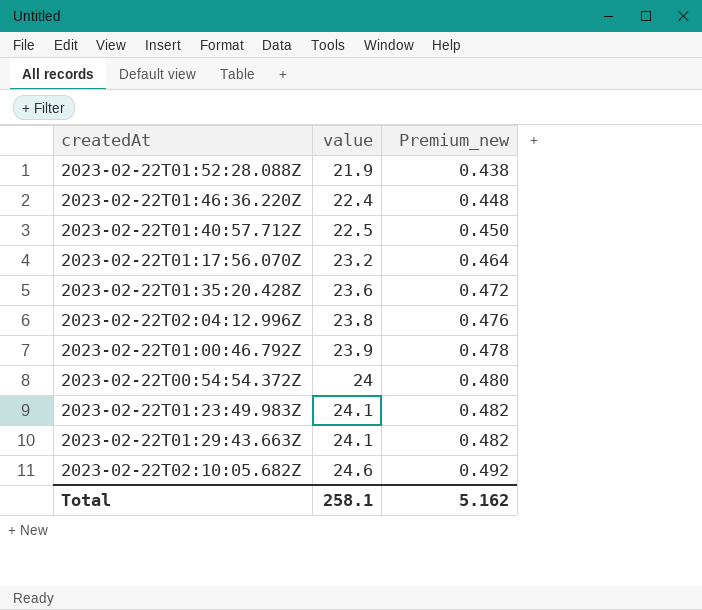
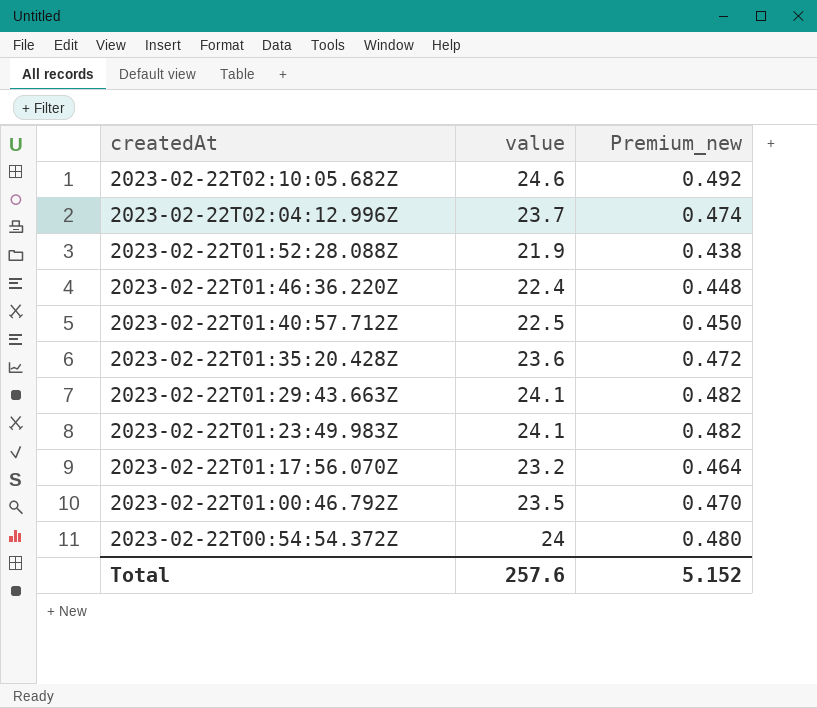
row order: value ascending -> createdAt descending
2023-02-22T02:04:12.996Z | value: 23.8 -> 23.7
2023-02-22T02:04:12.996Z | Premium_new: 0.476 -> 0.474
2023-02-22T01:00:46.792Z | value: 23.9 -> 23.5
2023-02-22T01:00:46.792Z | Premium_new: 0.478 -> 0.470
Total | value: 258.1 -> 257.6
Total | Premium_new: 5.162 -> 5.152

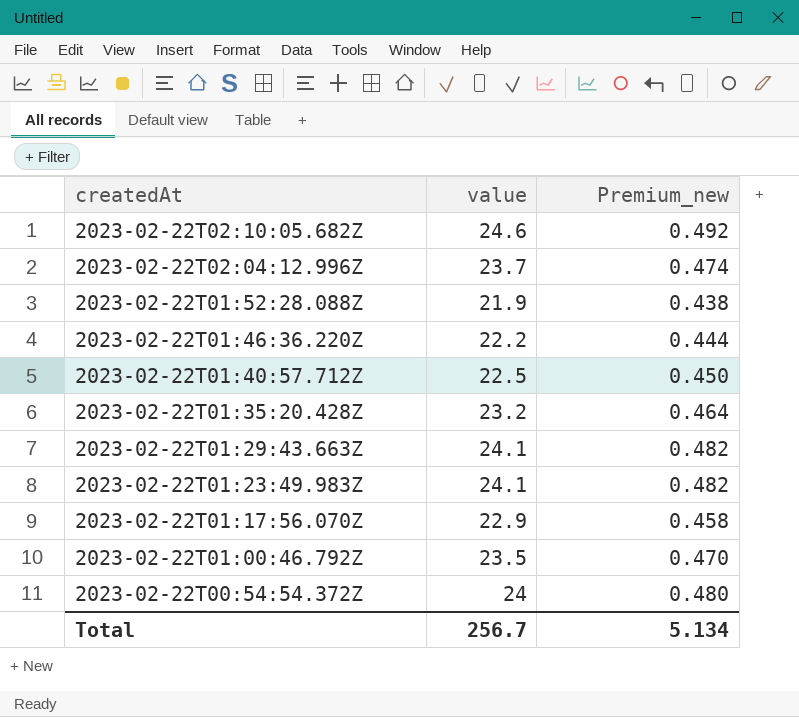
2023-02-22T01:46:36.220Z | value: 22.4 -> 22.2
2023-02-22T01:46:36.220Z | Premium_new: 0.448 -> 0.444
2023-02-22T01:35:20.428Z | value: 23.6 -> 23.2
2023-02-22T01:35:20.428Z | Premium_new: 0.472 -> 0.464
2023-02-22T01:17:56.070Z | value: 23.2 -> 22.9
2023-02-22T01:17:56.070Z | Premium_new: 0.464 -> 0.458
Total | value: 257.6 -> 256.7
Total | Premium_new: 5.152 -> 5.134

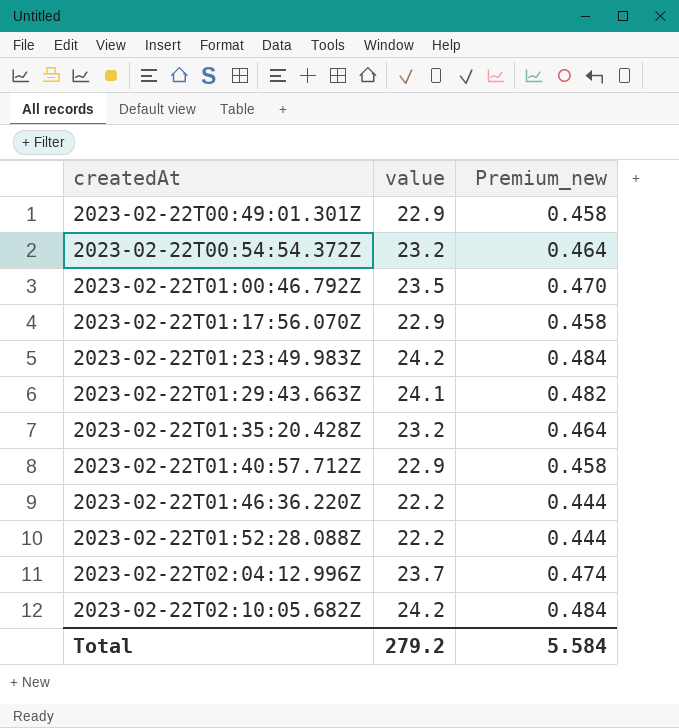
row order: createdAt descending -> createdAt ascending
row 2023-02-22T00:49:01.301Z: none -> 22.9 | 0.458
2023-02-22T00:54:54.372Z | value: 24 -> 23.2
2023-02-22T00:54:54.372Z | Premium_new: 0.480 -> 0.464
2023-02-22T01:23:49.983Z | value: 24.1 -> 24.2
2023-02-22T01:23:49.983Z | Premium_new: 0.482 -> 0.484
2023-02-22T01:40:57.712Z | value: 22.5 -> 22.9
2023-02-22T01:40:57.712Z | Premium_new: 0.450 -> 0.458
2023-02-22T01:52:28.088Z | value: 21.9 -> 22.2
2023-02-22T01:52:28.088Z | Premium_new: 0.438 -> 0.444
2023-02-22T02:10:05.682Z | value: 24.6 -> 24.2
2023-02-22T02:10:05.682Z | Premium_new: 0.492 -> 0.484
Total | value: 256.7 -> 279.2
Total | Premium_new: 5.134 -> 5.584

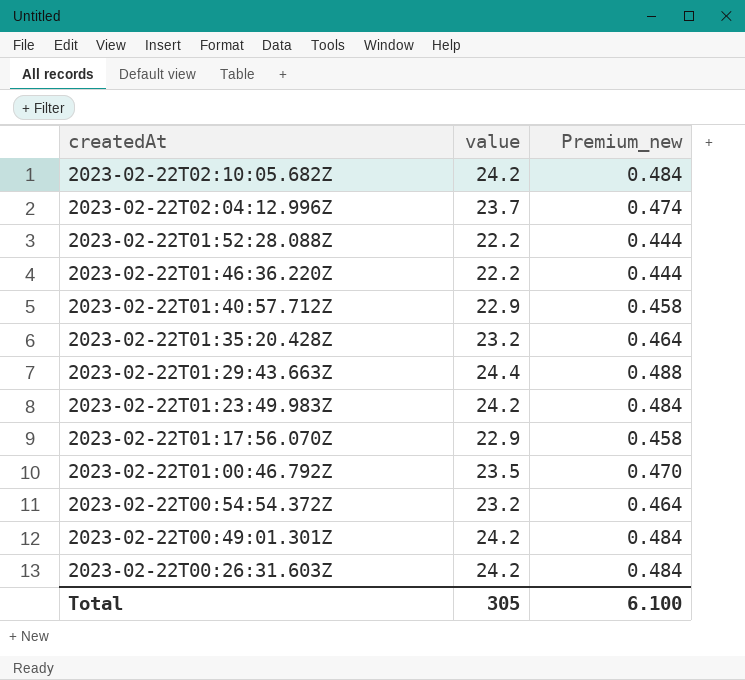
row order: createdAt ascending -> createdAt descending
2023-02-22T01:29:43.663Z | value: 24.1 -> 24.4
2023-02-22T01:29:43.663Z | Premium_new: 0.482 -> 0.488
2023-02-22T00:49:01.301Z | value: 22.9 -> 24.2
2023-02-22T00:49:01.301Z | Premium_new: 0.458 -> 0.484
row 2023-02-22T00:26:31.603Z: none -> 24.2 | 0.484
Total | value: 279.2 -> 305
Total | Premium_new: 5.584 -> 6.100

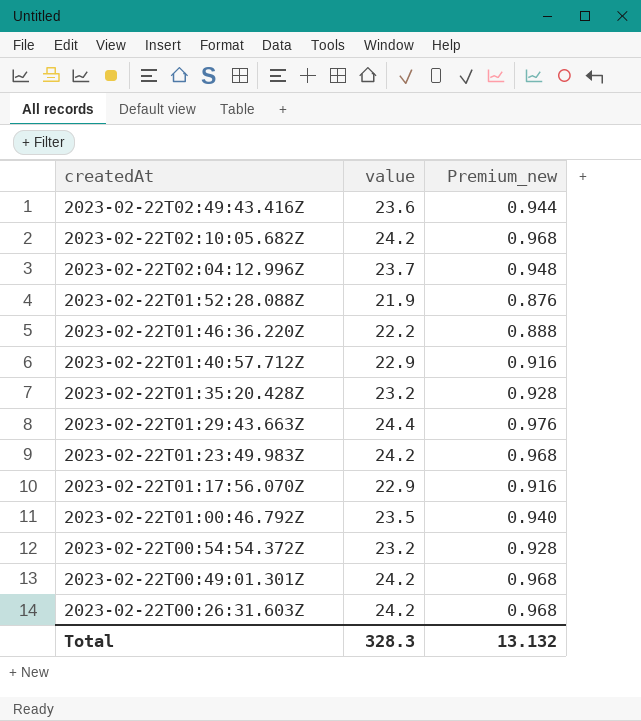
column Premium_new | formula: [value] * 0.02 -> [value] * 0.04
row 2023-02-22T02:49:43.416Z: none -> 23.6 | 0.944
2023-02-22T01:52:28.088Z | value: 22.2 -> 21.9
Total | value: 305 -> 328.3
Total | Premium_new: 6.100 -> 13.132

